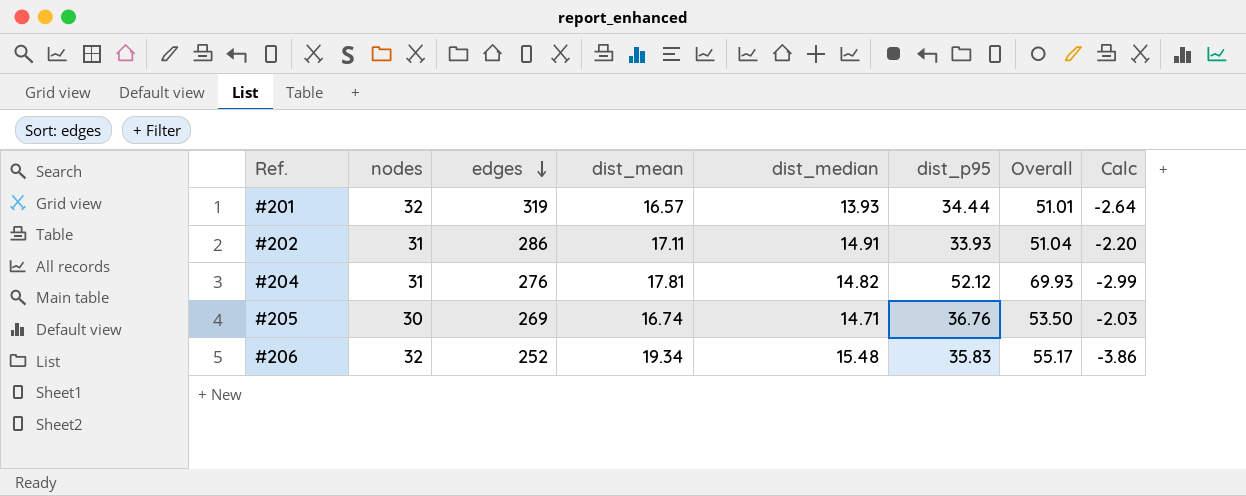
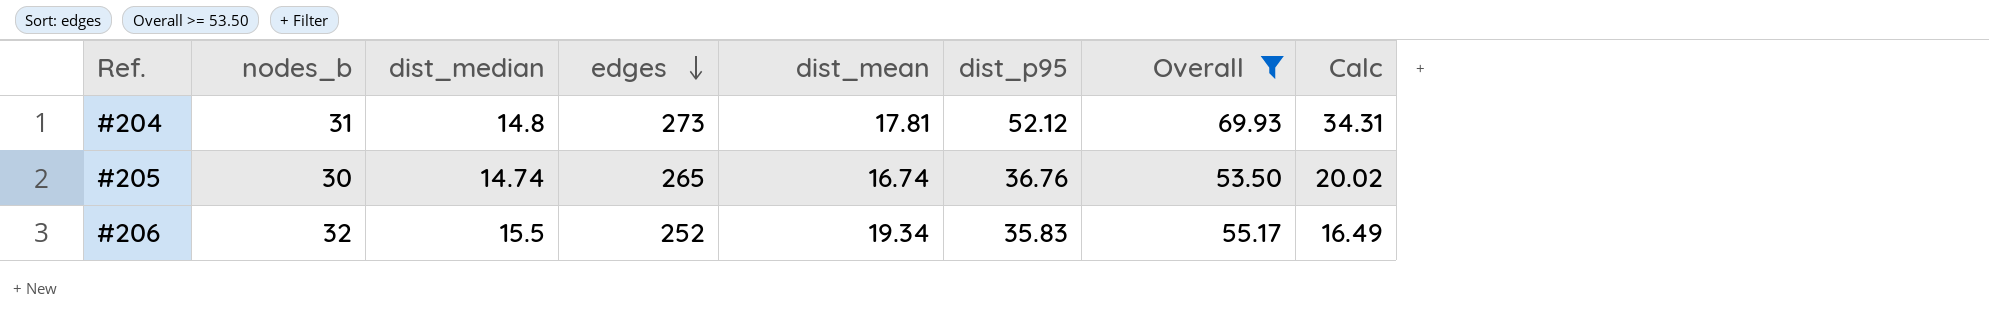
filter: none -> Overall >= 53.50
column name: nodes -> nodes_b
column dist_median | position: 5 -> 3
column Calc | formula: [dist_median] - [dist_mean] -> [dist_p95] - [dist_mean]
#204 | dist_median: 14.82 -> 14.8
#204 | edges: 276 -> 273
#205 | dist_median: 14.71 -> 14.74
#205 | edges: 269 -> 265
#206 | dist_median: 15.48 -> 15.5

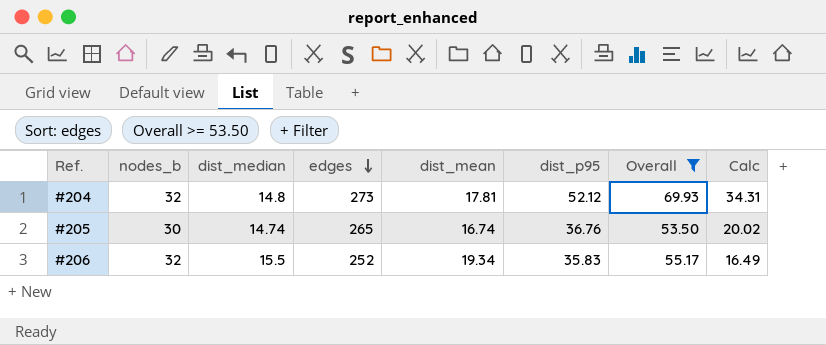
#204 | nodes_b: 31 -> 32

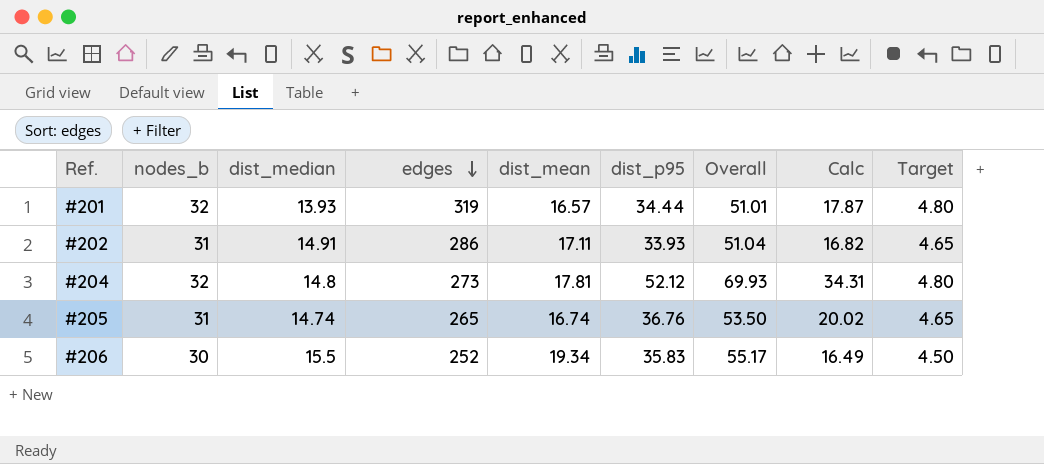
filter: Overall >= 53.50 -> none
column Target | formula: none -> [nodes_b] * 0.15
#205 | nodes_b: 30 -> 31
#206 | nodes_b: 32 -> 30

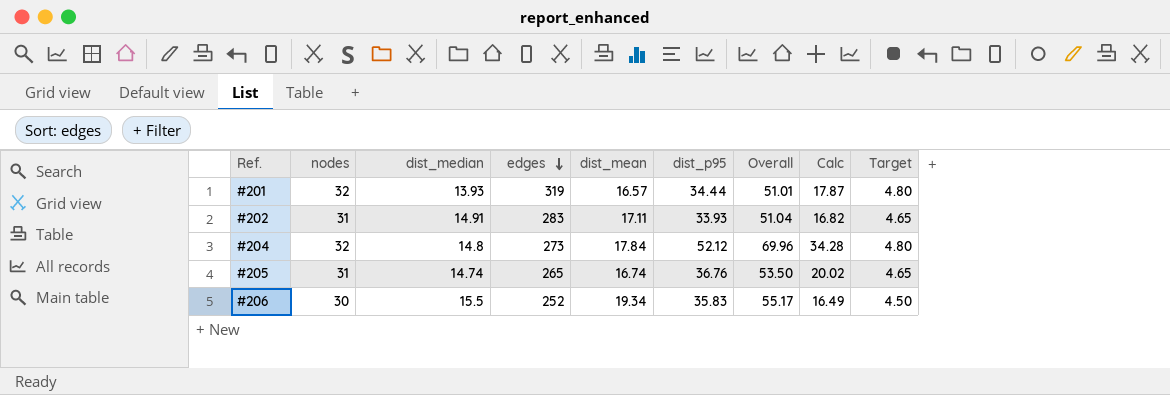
column name: nodes_b -> nodes
#202 | edges: 286 -> 283
#204 | dist_mean: 17.81 -> 17.84
#204 | Overall: 69.93 -> 69.96
#204 | Calc: 34.31 -> 34.28

